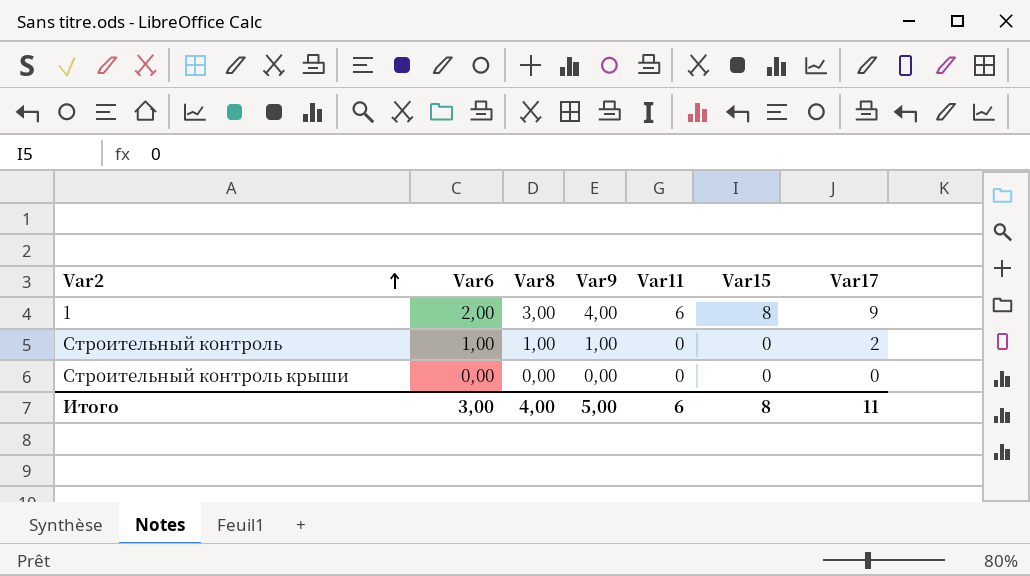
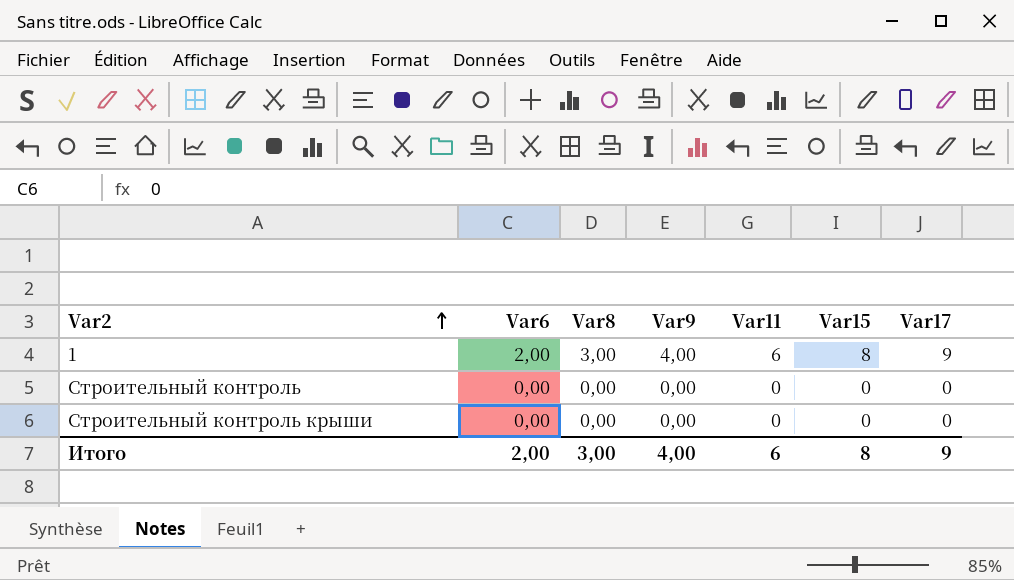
Строительный контроль | Var6: 1,00 -> 0,00
Строительный контроль | Var8: 1,00 -> 0,00
Строительный контроль | Var9: 1,00 -> 0,00
Строительный контроль | Var17: 2 -> 0
Итого | Var6: 3,00 -> 2,00
Итого | Var8: 4,00 -> 3,00
Итого | Var9: 5,00 -> 4,00
Итого | Var17: 11 -> 9

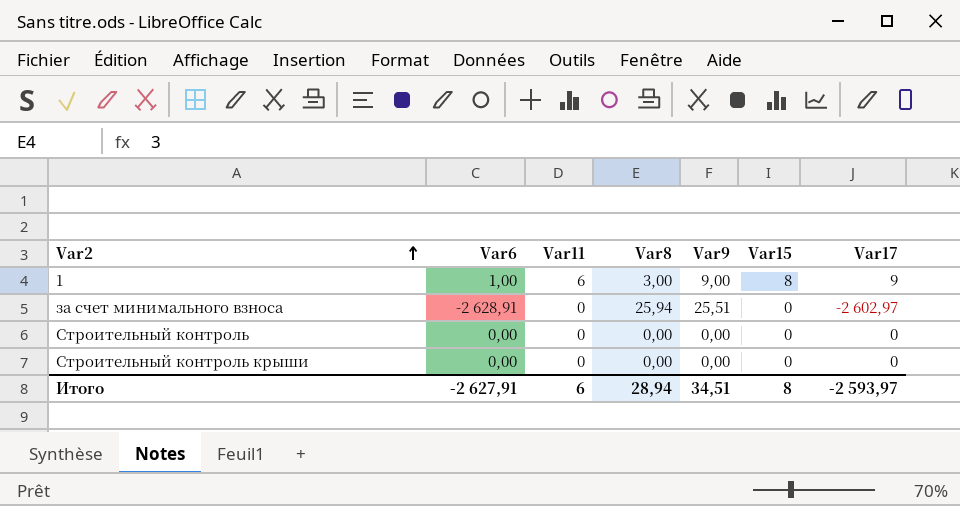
column Var11 | position: 5 -> 3
1 | Var6: 2,00 -> 1,00
1 | Var9: 4,00 -> 9,00
row за счет минимального взноса: none -> -2 628,91 | 0 | 25,94 | 25,51 | 0 | -2 602,97
Итого | Var6: 2,00 -> -2 627,91
Итого | Var8: 3,00 -> 28,94
Итого | Var9: 4,00 -> 34,51
Итого | Var17: 9 -> -2 593,97

